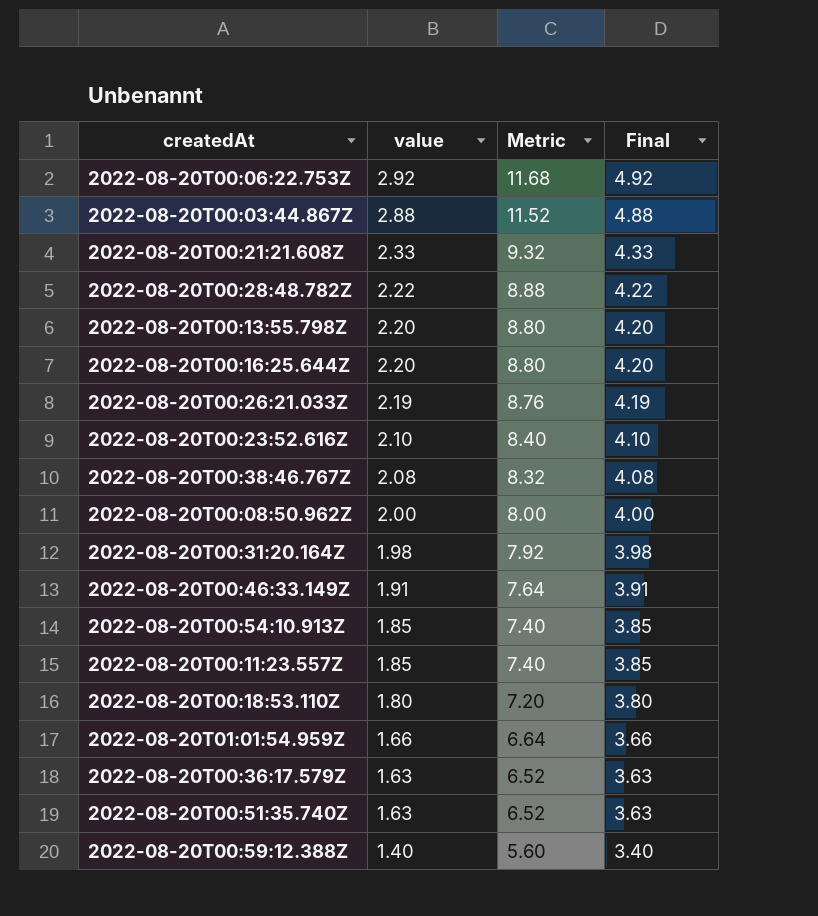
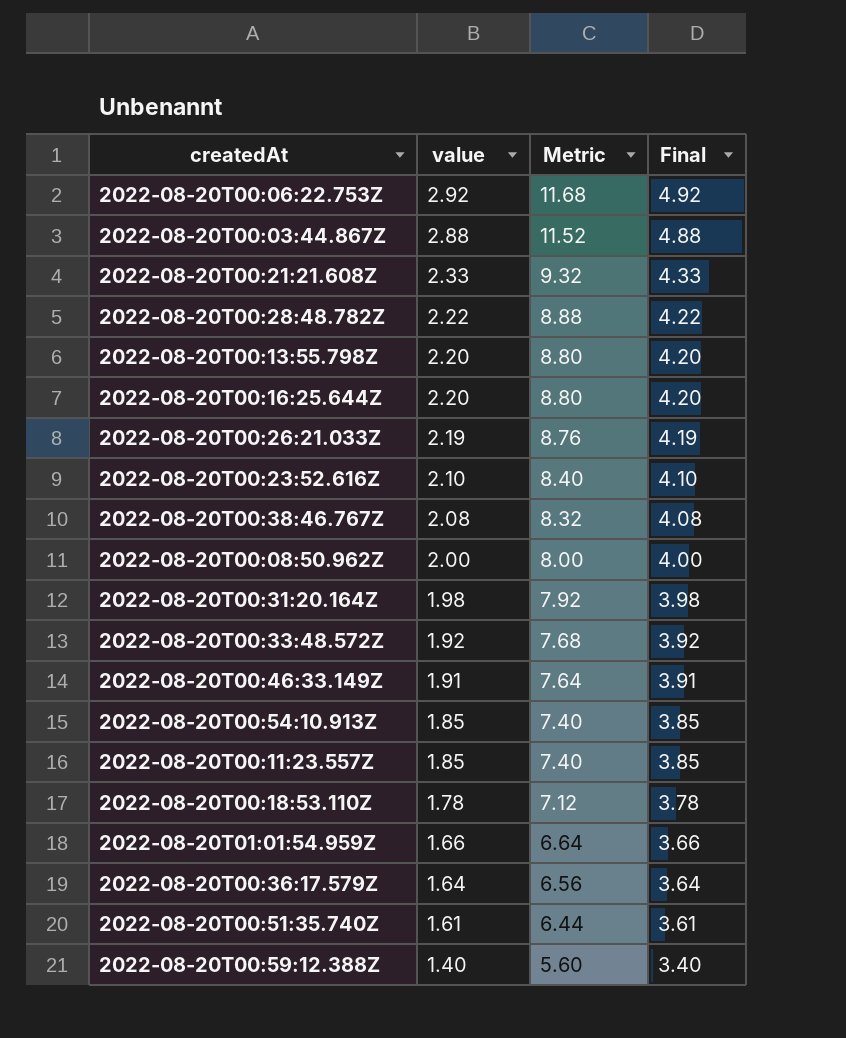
row 2022-08-20T00:33:48.572Z: none -> 1.92 | 7.68 | 3.92
2022-08-20T00:18:53.110Z | value: 1.80 -> 1.78
2022-08-20T00:18:53.110Z | Metric: 7.20 -> 7.12
2022-08-20T00:18:53.110Z | Final: 3.80 -> 3.78
2022-08-20T00:36:17.579Z | value: 1.63 -> 1.64
2022-08-20T00:36:17.579Z | Metric: 6.52 -> 6.56
2022-08-20T00:36:17.579Z | Final: 3.63 -> 3.64
2022-08-20T00:51:35.740Z | value: 1.63 -> 1.61
2022-08-20T00:51:35.740Z | Metric: 6.52 -> 6.44
2022-08-20T00:51:35.740Z | Final: 3.63 -> 3.61

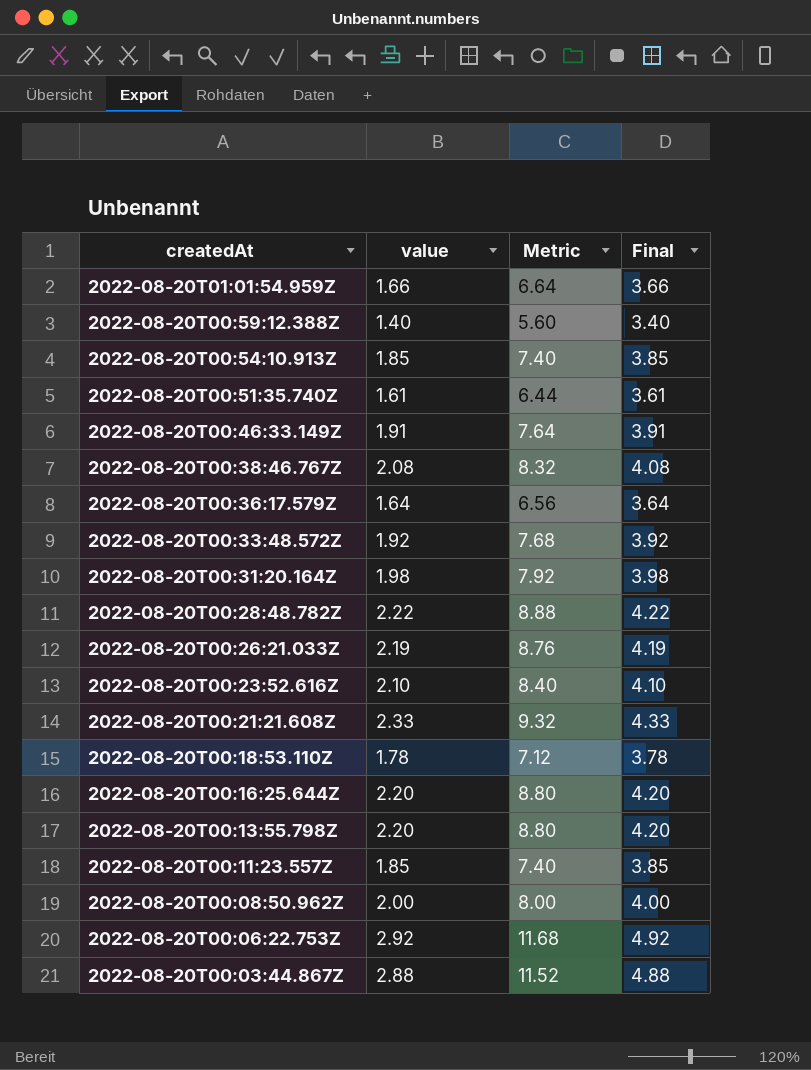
row order: value descending -> createdAt descending

